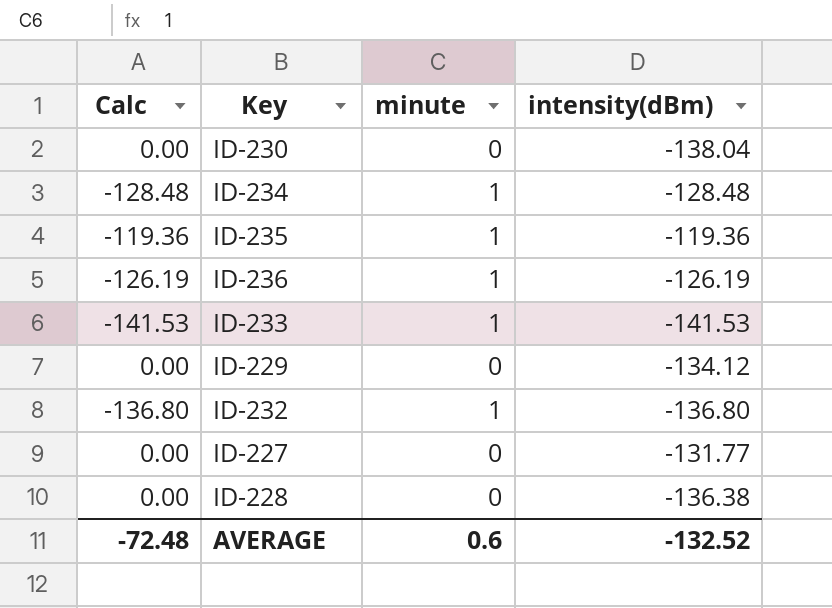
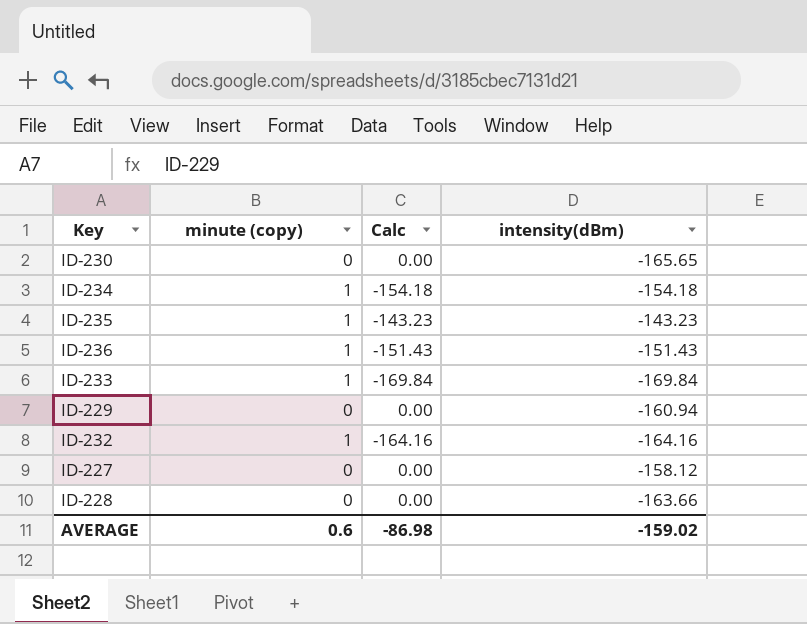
column name: minute -> minute (copy)
column Calc | position: 1 -> 3
ID-230 | intensity(dBm): -138.04 -> -165.65
ID-234 | Calc: -128.48 -> -154.18
ID-234 | intensity(dBm): -128.48 -> -154.18
ID-235 | Calc: -119.36 -> -143.23
ID-235 | intensity(dBm): -119.36 -> -143.23
ID-236 | Calc: -126.19 -> -151.43
ID-236 | intensity(dBm): -126.19 -> -151.43
ID-233 | Calc: -141.53 -> -169.84
ID-233 | intensity(dBm): -141.53 -> -169.84
ID-229 | intensity(dBm): -134.12 -> -160.94
ID-232 | Calc: -136.80 -> -164.16
ID-232 | intensity(dBm): -136.80 -> -164.16
ID-227 | intensity(dBm): -131.77 -> -158.12
ID-228 | intensity(dBm): -136.38 -> -163.66
AVERAGE | Calc: -72.48 -> -86.98
AVERAGE | intensity(dBm): -132.52 -> -159.02

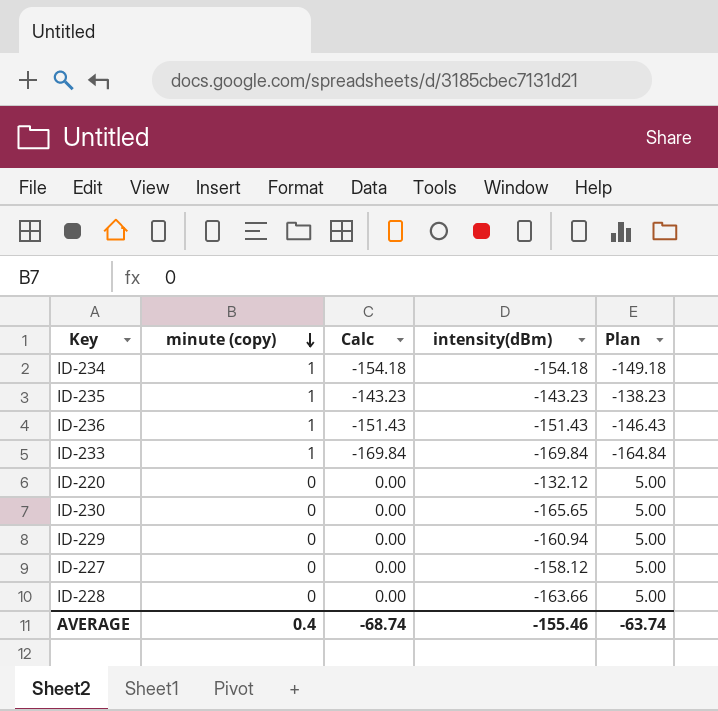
row order: none -> minute (copy) descending
column Plan | formula: none -> [Calc] + 5
row ID-232: 1 | -164.16 | -164.16 -> none
row ID-220: none -> 0 | 0.00 | -132.12 | 5.00
AVERAGE | minute (copy): 0.6 -> 0.4
AVERAGE | Calc: -86.98 -> -68.74
AVERAGE | intensity(dBm): -159.02 -> -155.46

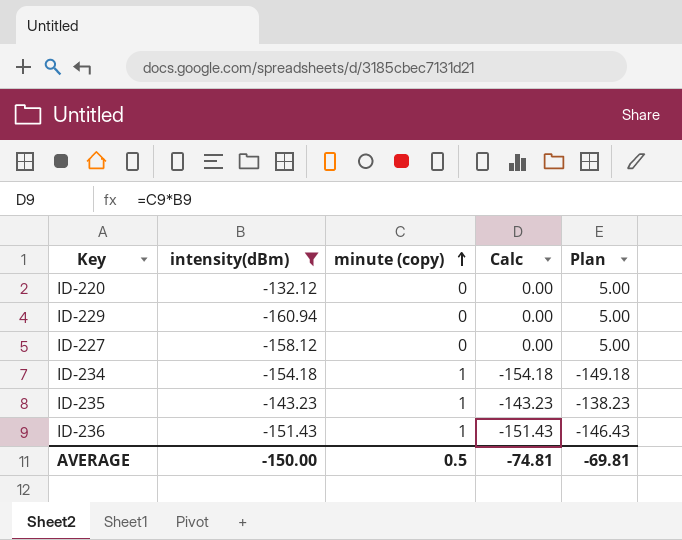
filter: none -> intensity(dBm) >= -160.94
row order: minute (copy) descending -> minute (copy) ascending
column intensity(dBm) | position: 4 -> 2
AVERAGE | intensity(dBm): -155.46 -> -150.00
AVERAGE | minute (copy): 0.4 -> 0.5
AVERAGE | Calc: -68.74 -> -74.81
AVERAGE | Plan: -63.74 -> -69.81

